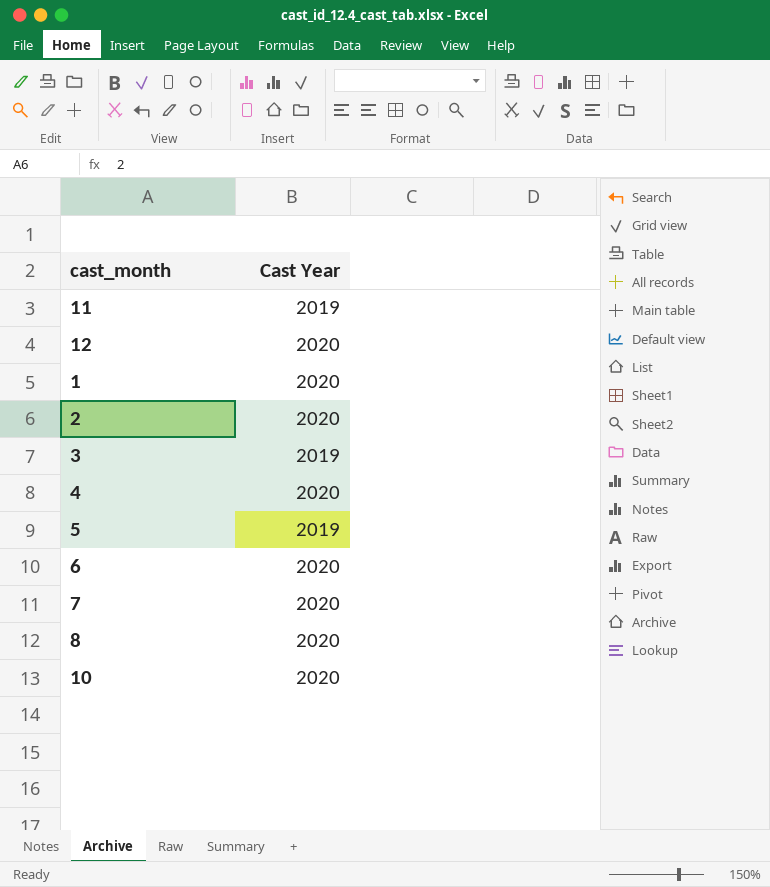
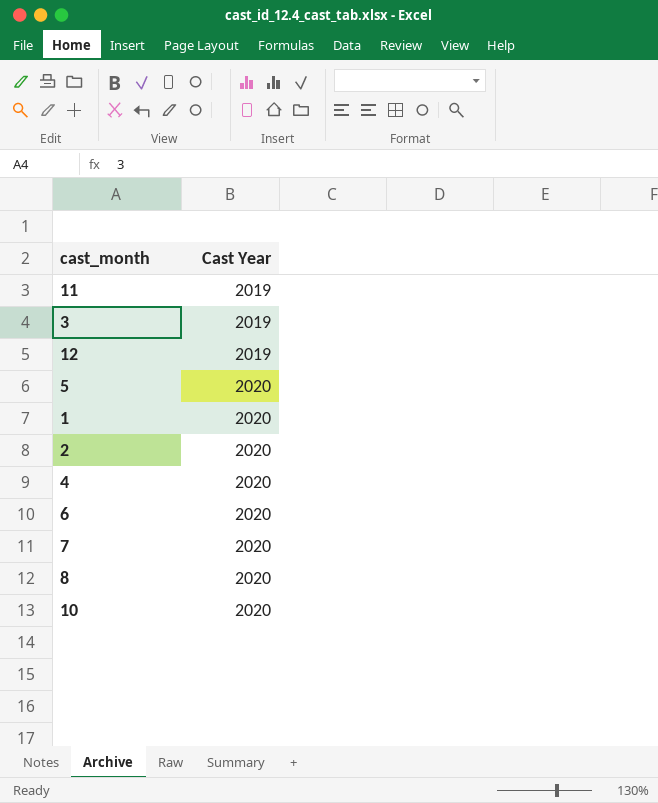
row order: none -> Cast Year ascending
12 | Cast Year: 2020 -> 2019
5 | Cast Year: 2019 -> 2020

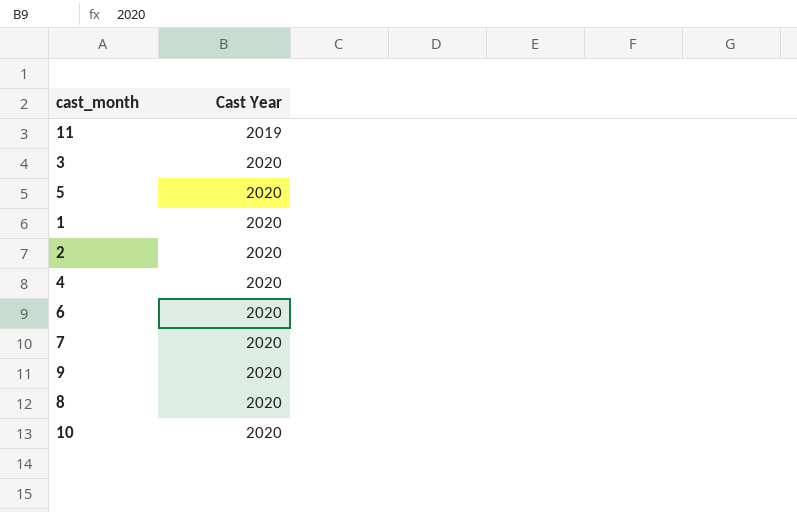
row 12: 2019 -> none
3 | Cast Year: 2019 -> 2020
row 9: none -> 2020

